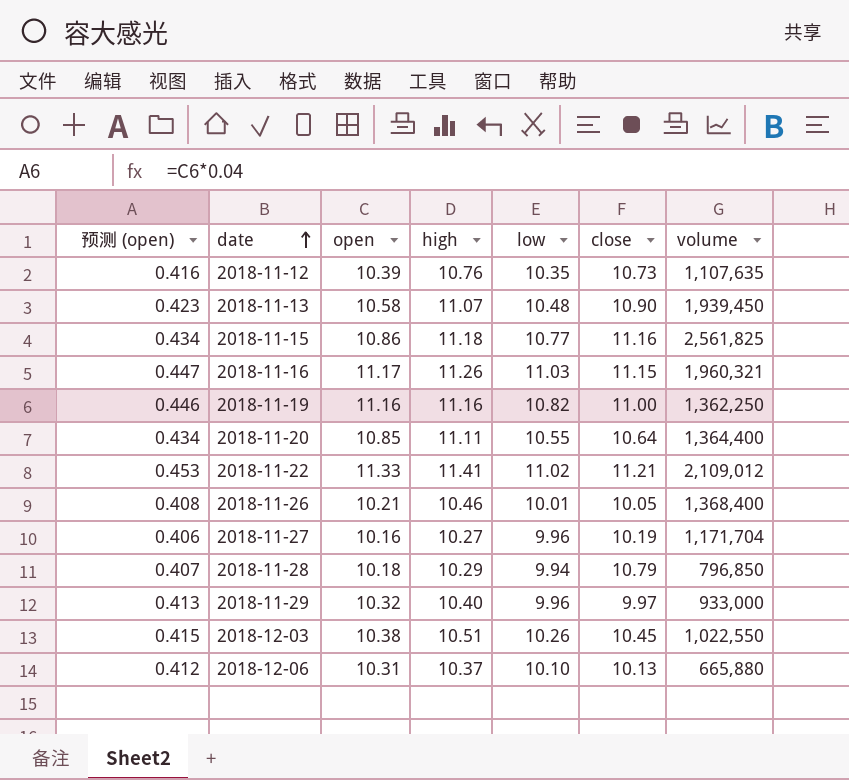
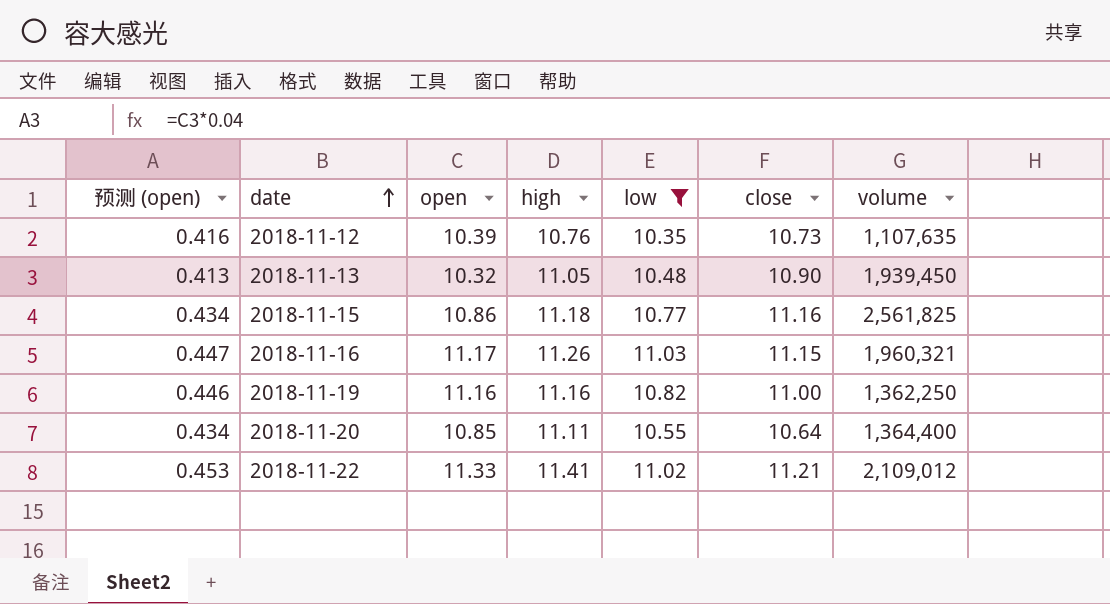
filter: none -> low >= 10.35
2018-11-13 | 预测 (open): 0.423 -> 0.413
2018-11-13 | open: 10.58 -> 10.32
2018-11-13 | high: 11.07 -> 11.05

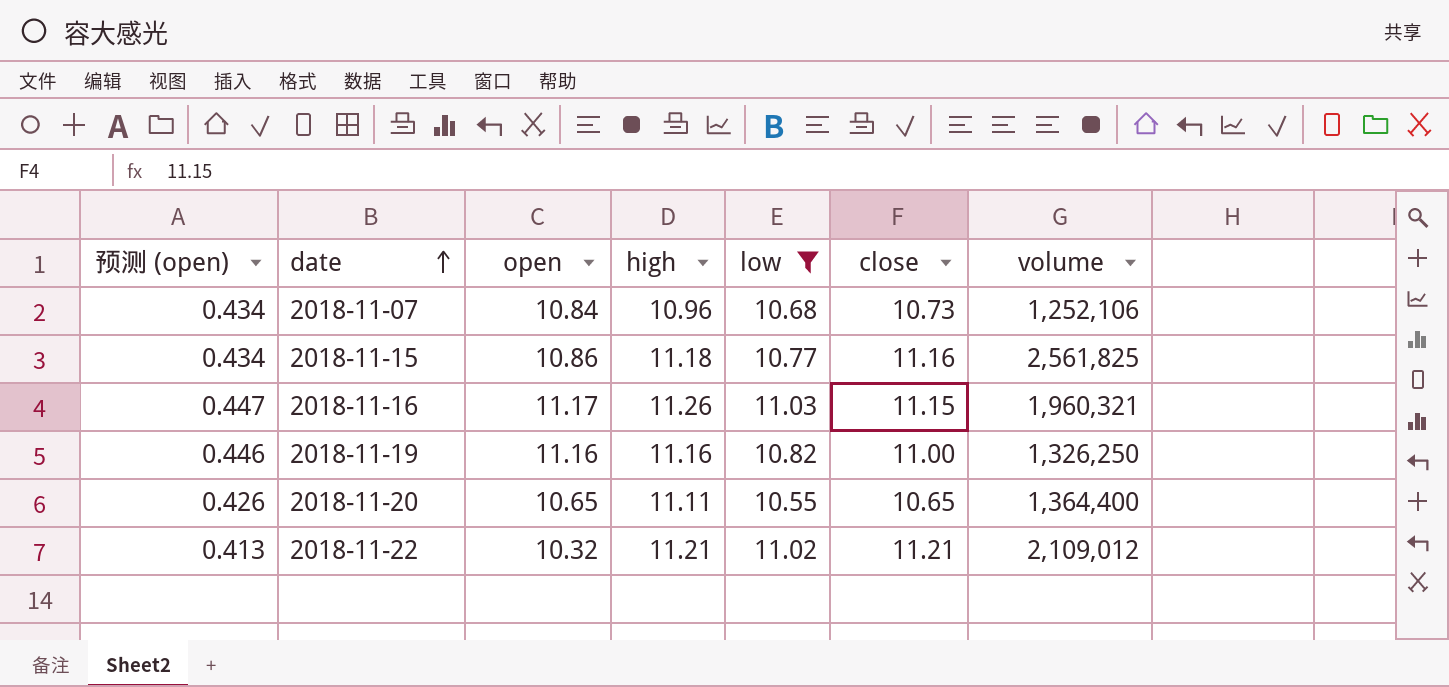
row 2018-11-12: 0.416 | 10.39 | 10.76 | 10.35 | 10.73 | 1,107,635 -> none
row 2018-11-13: 0.413 | 10.32 | 11.05 | 10.48 | 10.90 | 1,939,450 -> none
row 2018-11-07: none -> 0.434 | 10.84 | 10.96 | 10.68 | 10.73 | 1,252,106
2018-11-19 | volume: 1,362,250 -> 1,326,250
2018-11-20 | 预测 (open): 0.434 -> 0.426
2018-11-20 | open: 10.85 -> 10.65
2018-11-20 | close: 10.64 -> 10.65
2018-11-22 | 预测 (open): 0.453 -> 0.413
2018-11-22 | open: 11.33 -> 10.32
2018-11-22 | high: 11.41 -> 11.21

